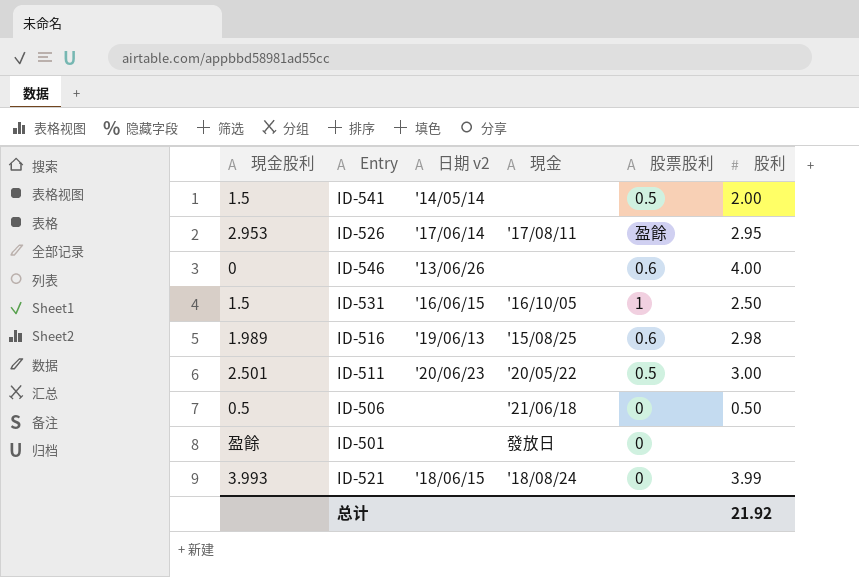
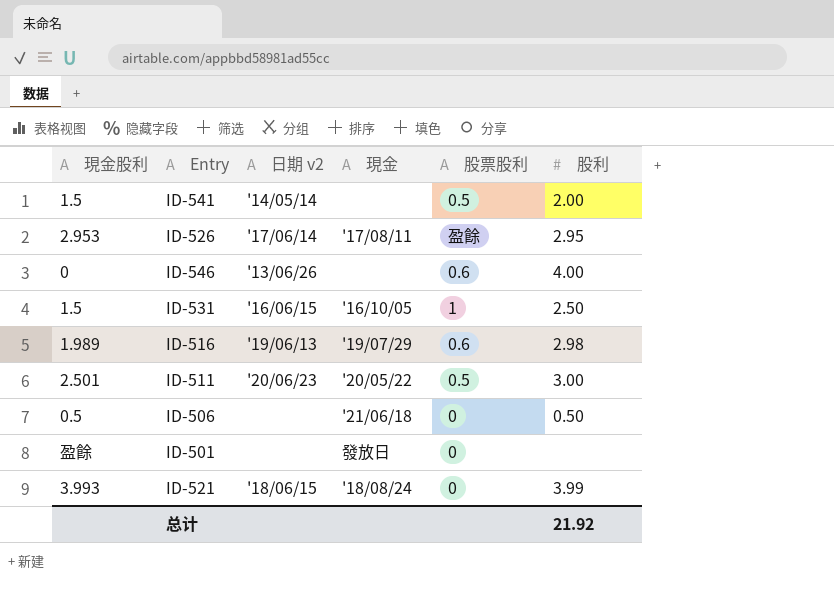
ID-516 | 現金: '15/08/25 -> '19/07/29

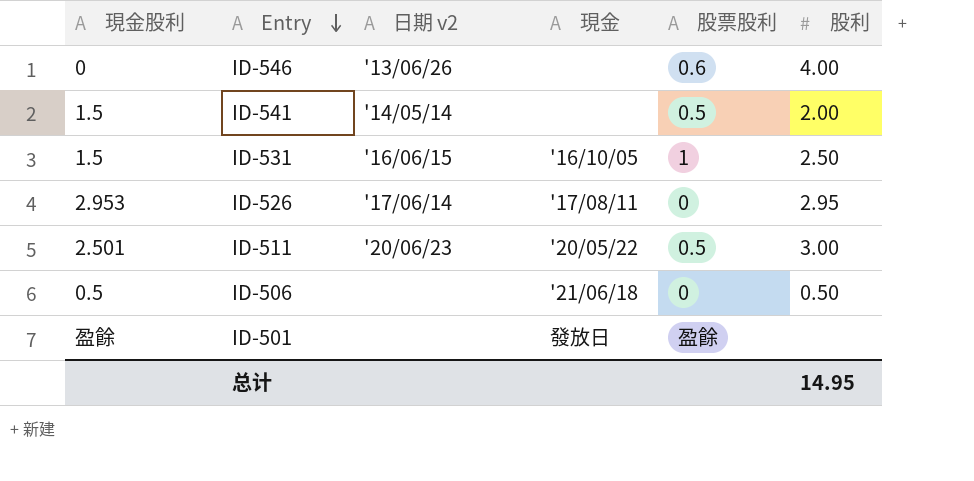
row order: none -> Entry descending
row ID-516: 1.989 | '19/06/13 | '19/07/29 | 0.6 | 2.98 -> none
row ID-521: 3.993 | '18/06/15 | '18/08/24 | 0 | 3.99 -> none
ID-526 | 股票股利: 盈餘 -> 0
ID-501 | 股票股利: 0 -> 盈餘
总计 | 股利: 21.92 -> 14.95

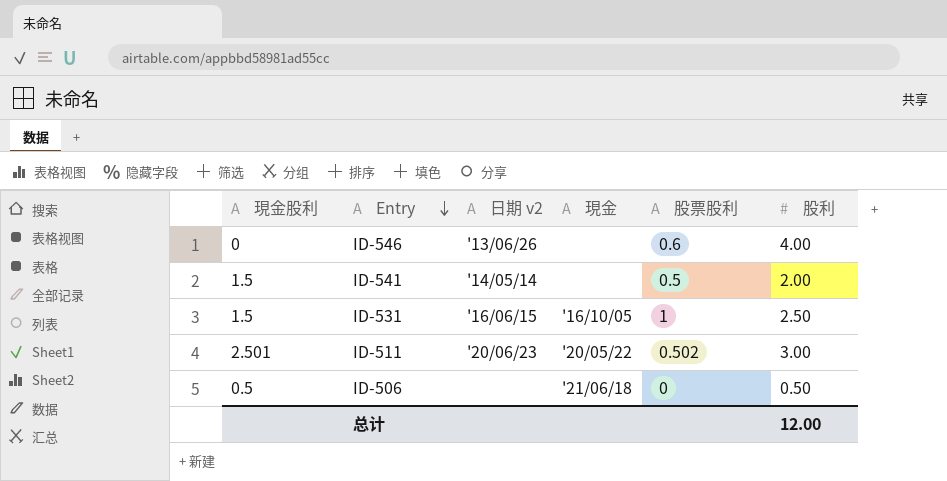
row ID-526: 2.953 | '17/06/14 | '17/08/11 | 0 | 2.95 -> none
row ID-501: 盈餘 | none | 發放日 | 盈餘 | none -> none
ID-511 | 股票股利: 0.5 -> 0.502
总计 | 股利: 14.95 -> 12.00

